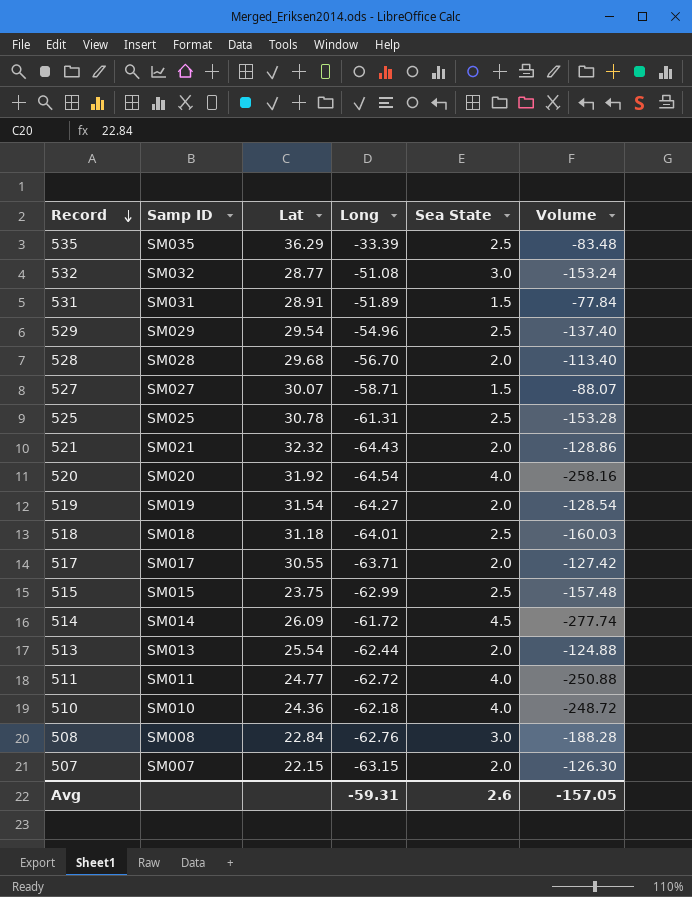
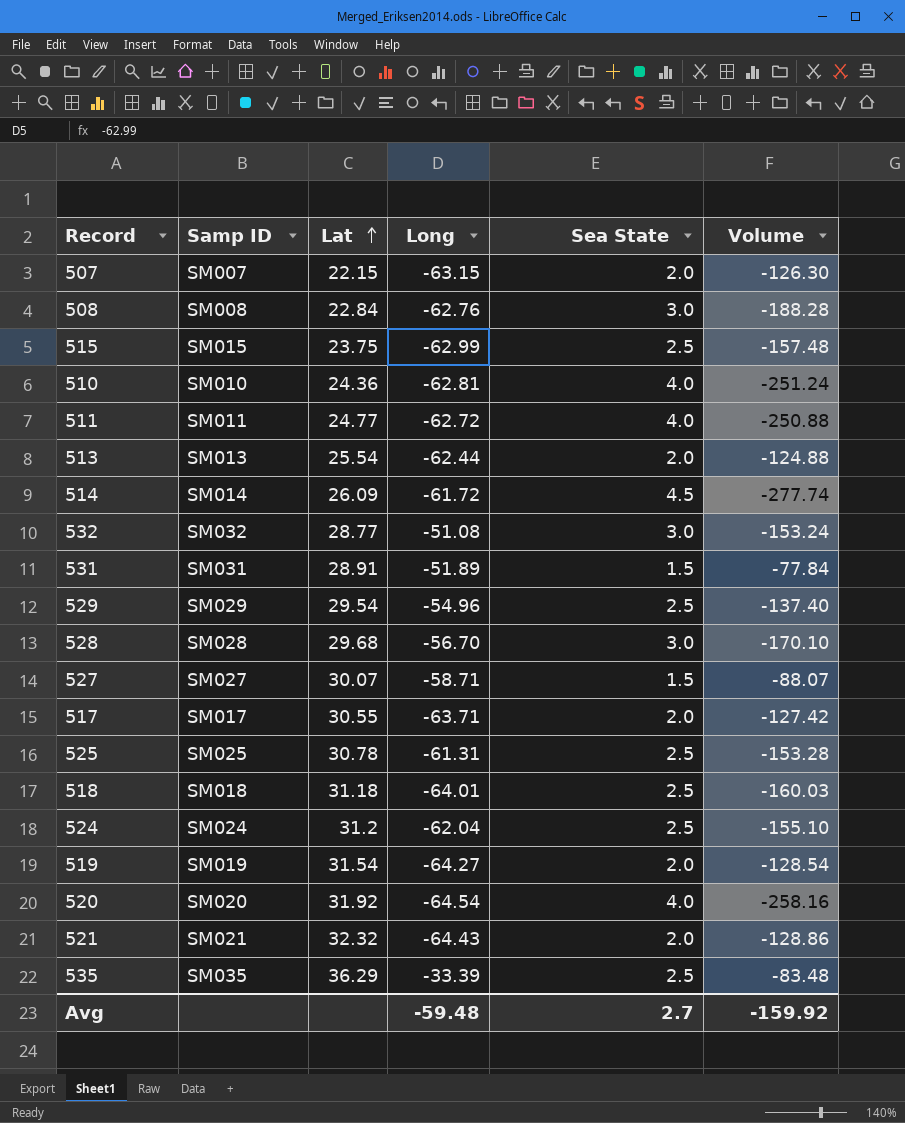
row order: Record descending -> Lat ascending
510 | Long: -62.18 -> -62.81
510 | Volume: -248.72 -> -251.24
528 | Sea State: 2.0 -> 3.0
528 | Volume: -113.40 -> -170.10
row 524: none -> SM024 | 31.2 | -62.04 | 2.5 | -155.10
Avg | Long: -59.31 -> -59.48
Avg | Sea State: 2.6 -> 2.7
Avg | Volume: -157.05 -> -159.92

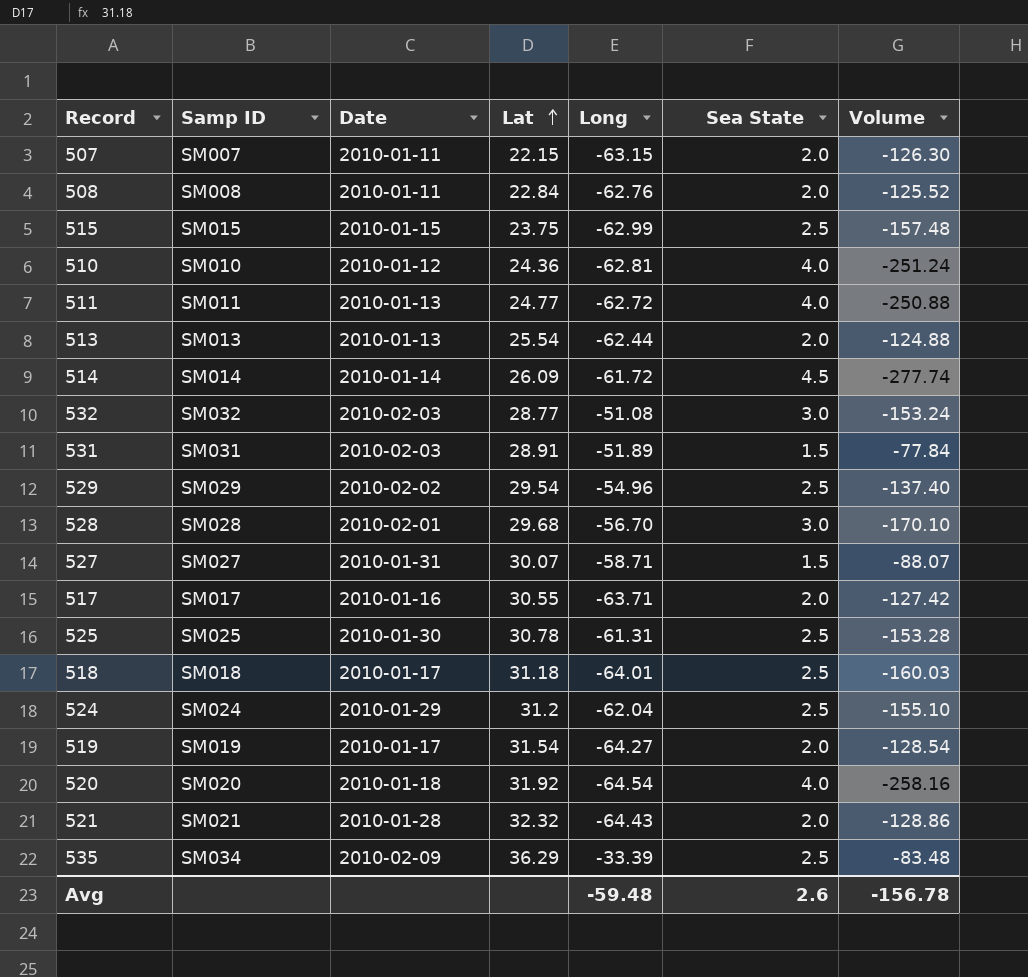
column Date | position: none -> 3
508 | Sea State: 3.0 -> 2.0
508 | Volume: -188.28 -> -125.52
535 | Samp ID: SM035 -> SM034
Avg | Sea State: 2.7 -> 2.6
Avg | Volume: -159.92 -> -156.78

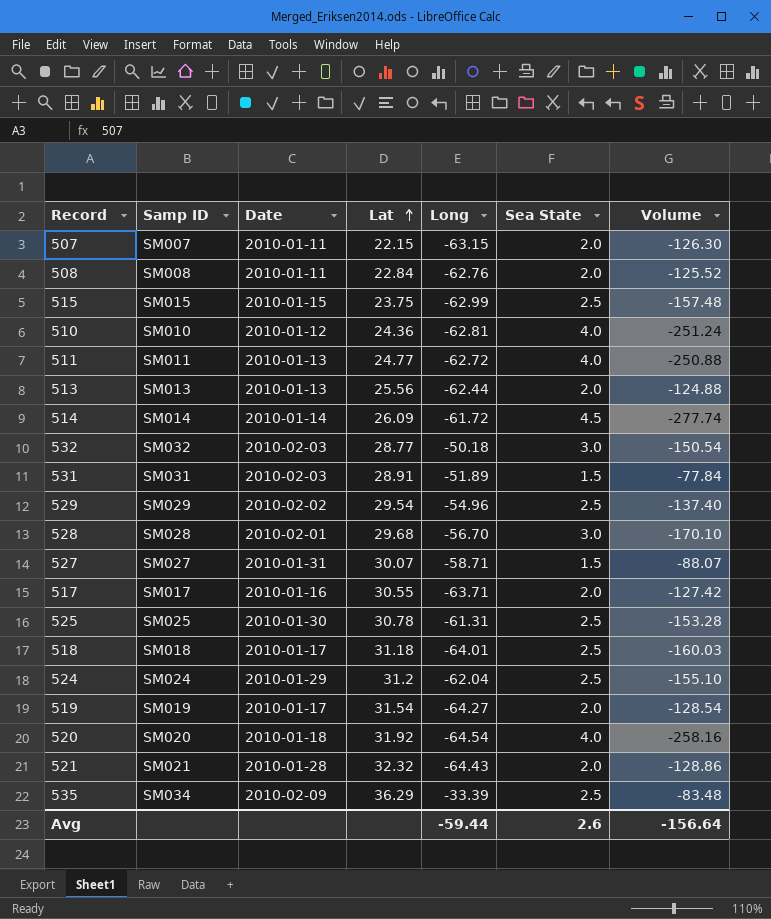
513 | Lat: 25.54 -> 25.56
532 | Long: -51.08 -> -50.18
532 | Volume: -153.24 -> -150.54
Avg | Long: -59.48 -> -59.44
Avg | Volume: -156.78 -> -156.64

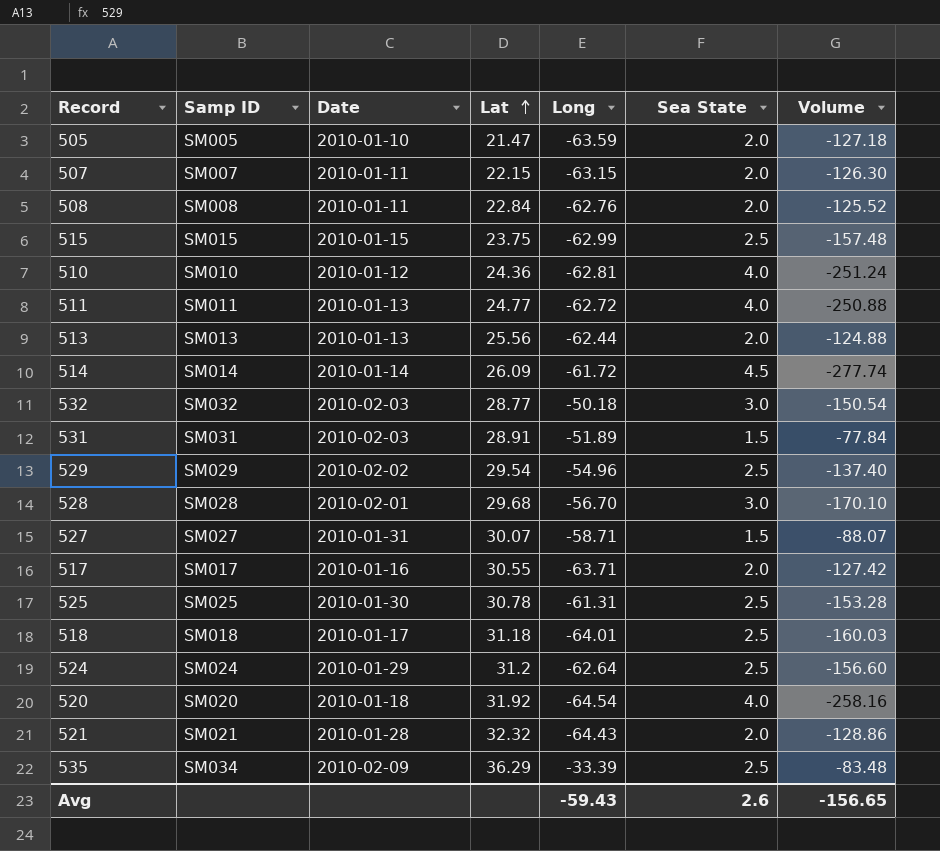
row 519: SM019 | 2010-01-17 | 31.54 | -64.27 | 2.0 | -128.54 -> none
row 505: none -> SM005 | 2010-01-10 | 21.47 | -63.59 | 2.0 | -127.18
524 | Long: -62.04 -> -62.64
524 | Volume: -155.10 -> -156.60
Avg | Long: -59.44 -> -59.43
Avg | Volume: -156.64 -> -156.65

